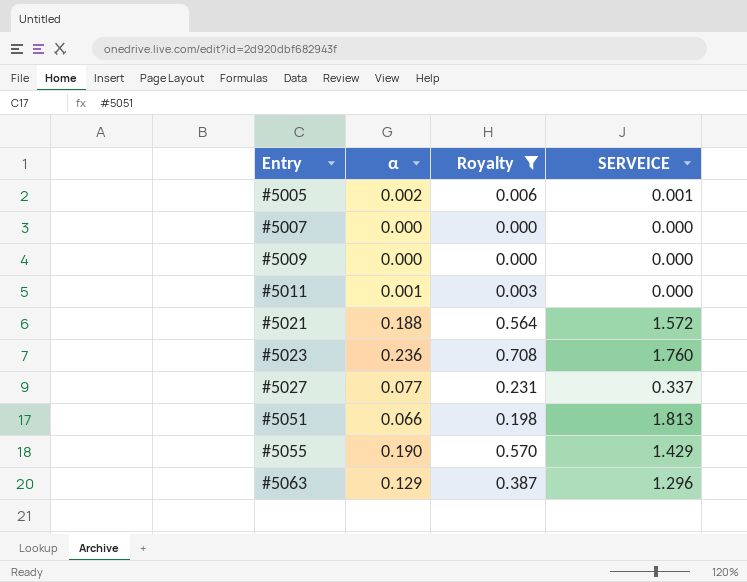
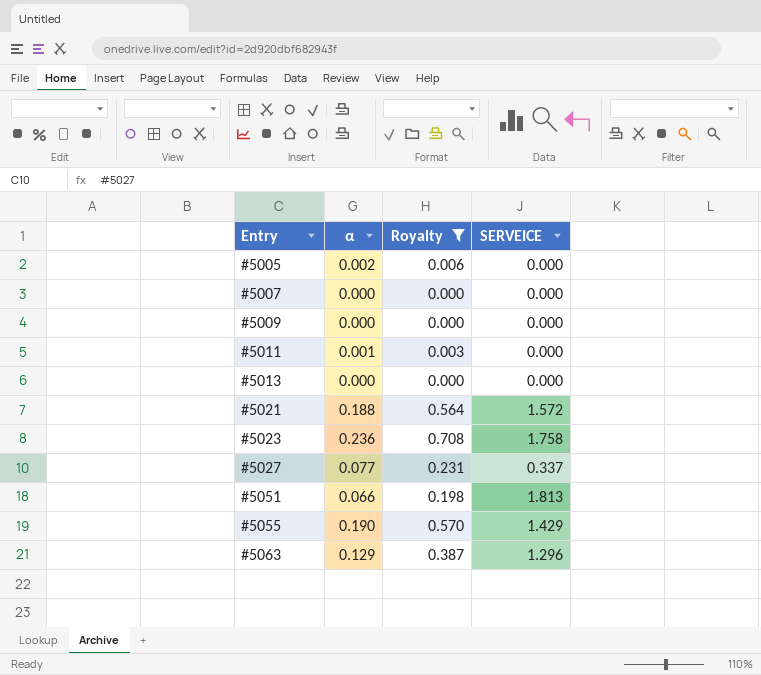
#5005 | SERVEICE: 0.001 -> 0.000
row #5013: none -> 0.000 | 0.000 | 0.000
#5023 | SERVEICE: 1.760 -> 1.758

